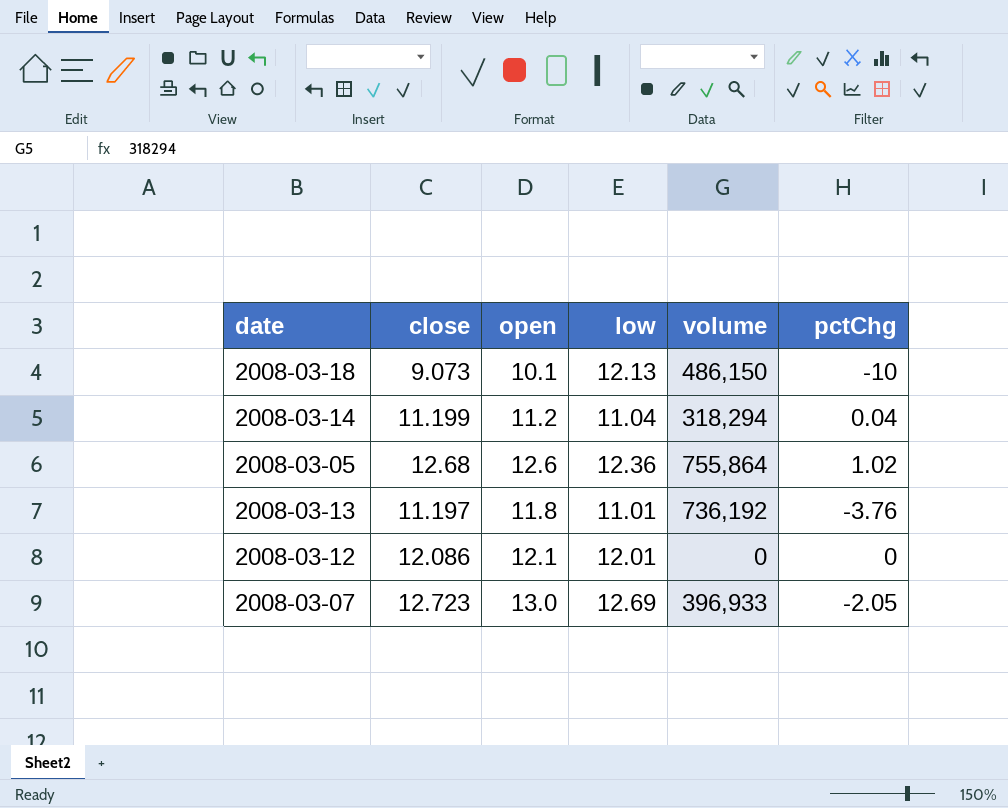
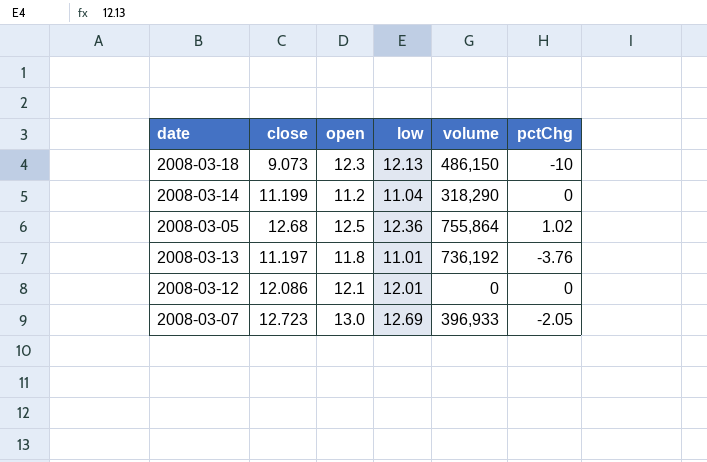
2008-03-18 | open: 10.1 -> 12.3
2008-03-14 | volume: 318,294 -> 318,290
2008-03-14 | pctChg: 0.04 -> 0
2008-03-05 | open: 12.6 -> 12.5

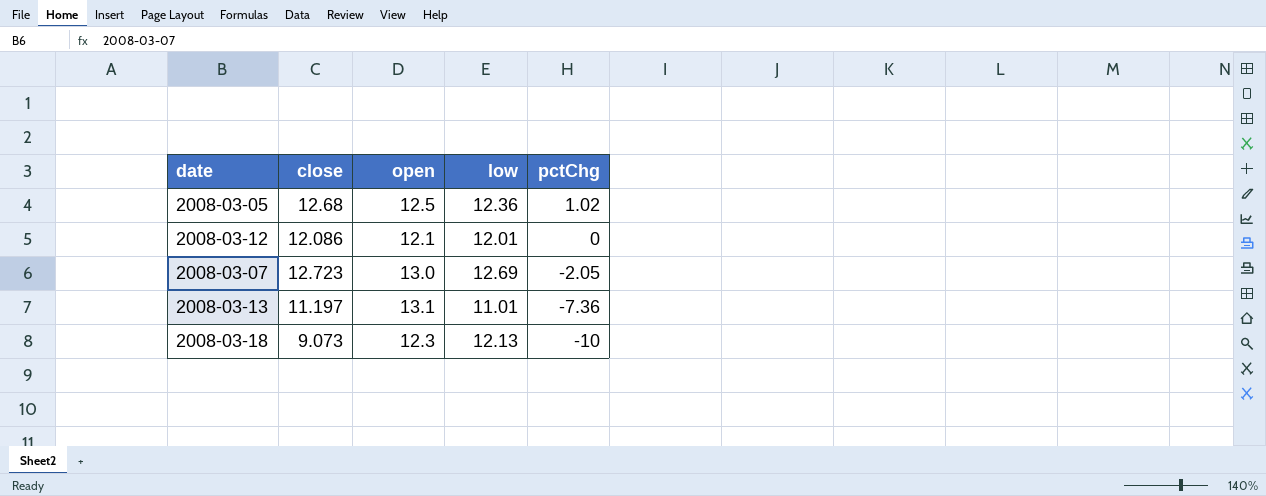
row order: none -> pctChg descending
column volume | position: 5 -> none
row 2008-03-14: 11.199 | 11.2 | 11.04 | 318,290 | 0 -> none
2008-03-13 | open: 11.8 -> 13.1
2008-03-13 | pctChg: -3.76 -> -7.36

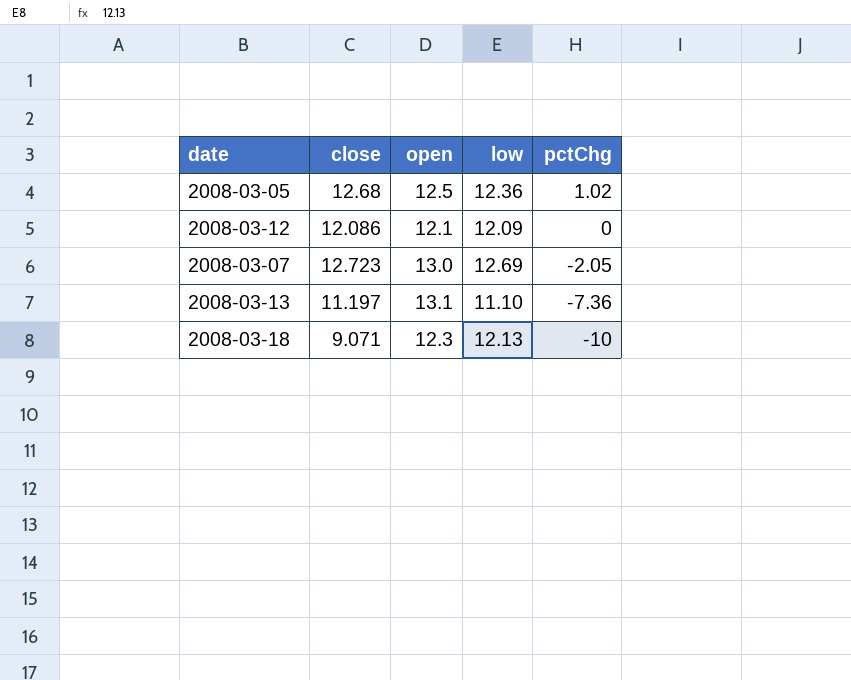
2008-03-12 | low: 12.01 -> 12.09
2008-03-13 | low: 11.01 -> 11.10
2008-03-18 | close: 9.073 -> 9.071

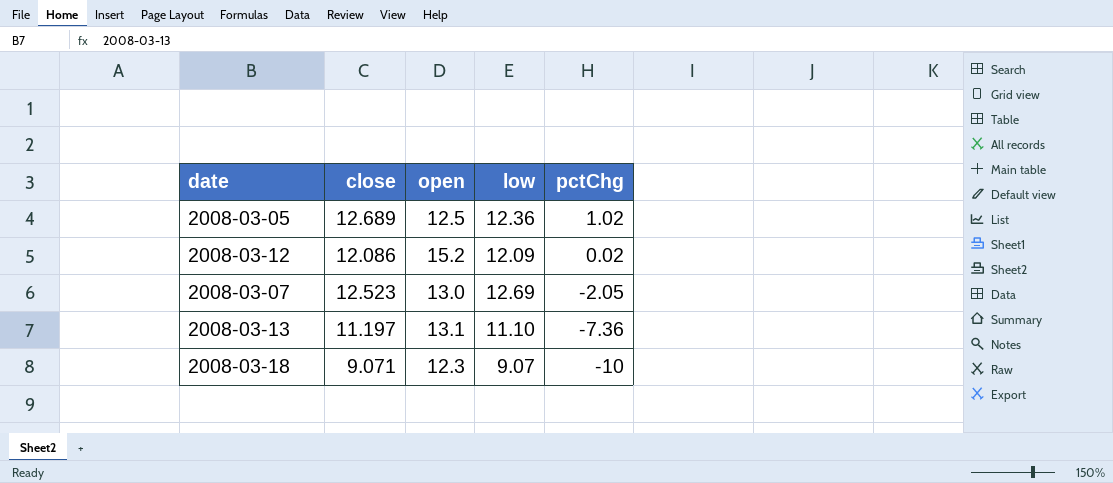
2008-03-05 | close: 12.68 -> 12.689
2008-03-12 | open: 12.1 -> 15.2
2008-03-12 | pctChg: 0 -> 0.02
2008-03-07 | close: 12.723 -> 12.523
2008-03-18 | low: 12.13 -> 9.07

